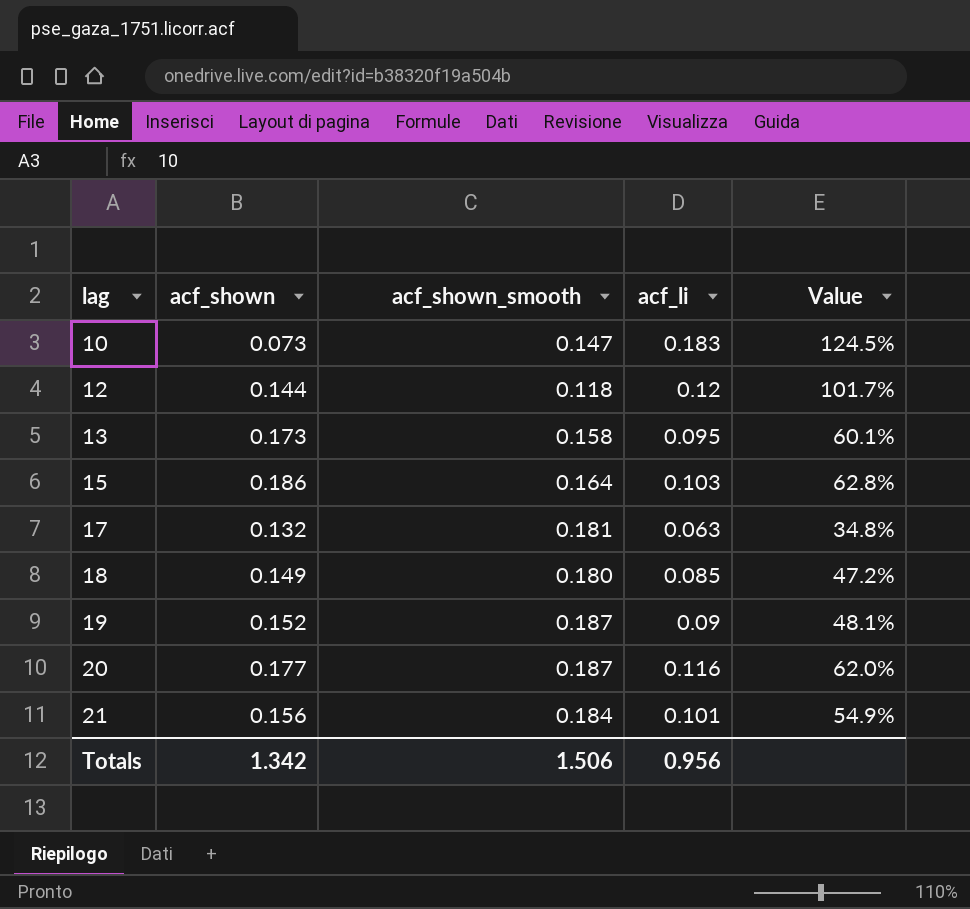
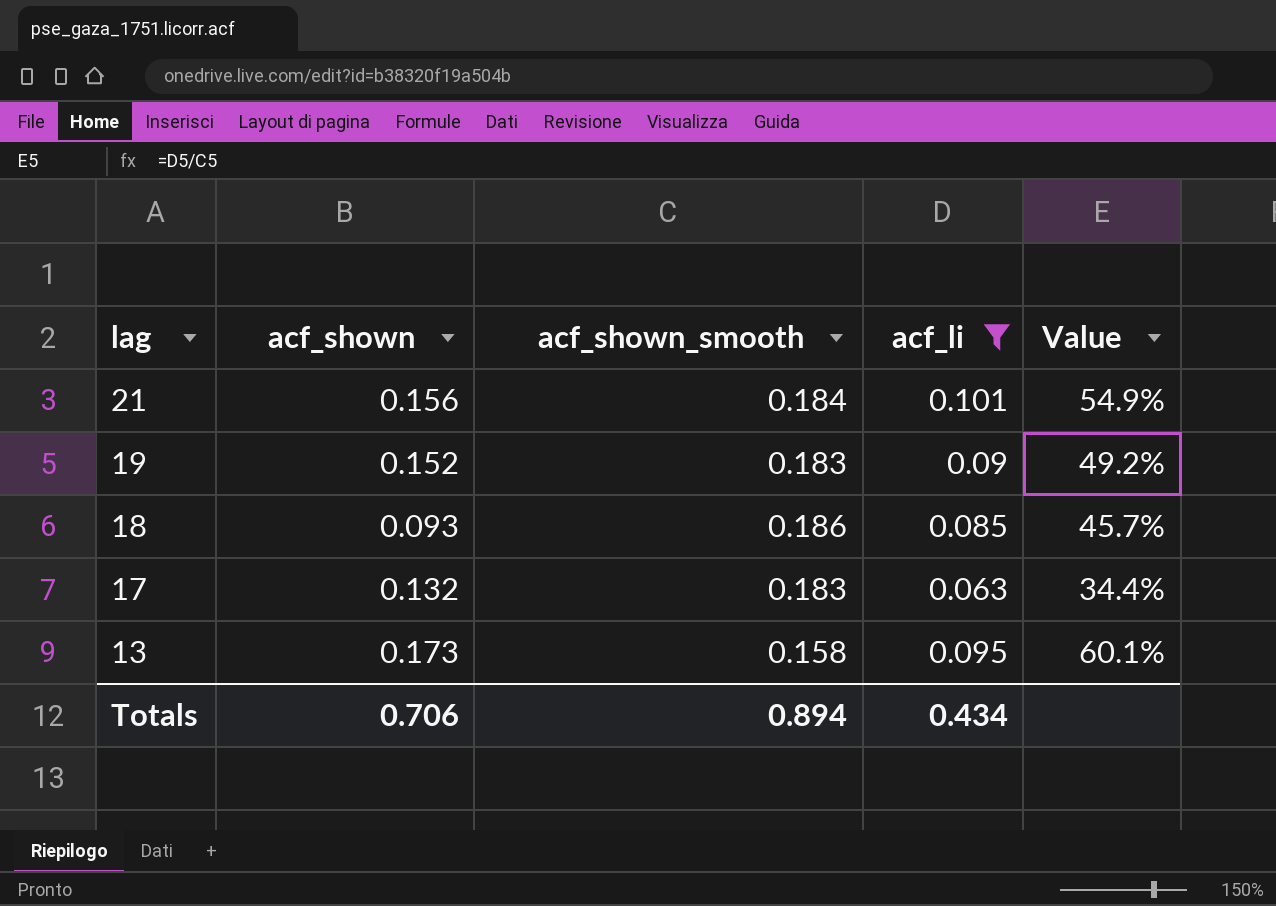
filter: none -> acf_li <= 0.101
row order: lag ascending -> lag descending
19 | acf_shown_smooth: 0.187 -> 0.183
19 | Value: 48.1% -> 49.2%
18 | acf_shown: 0.149 -> 0.093
18 | acf_shown_smooth: 0.180 -> 0.186
18 | Value: 47.2% -> 45.7%
17 | acf_shown_smooth: 0.181 -> 0.183
17 | Value: 34.8% -> 34.4%
Totals | acf_shown: 1.342 -> 0.706
Totals | acf_shown_smooth: 1.506 -> 0.894
Totals | acf_li: 0.956 -> 0.434

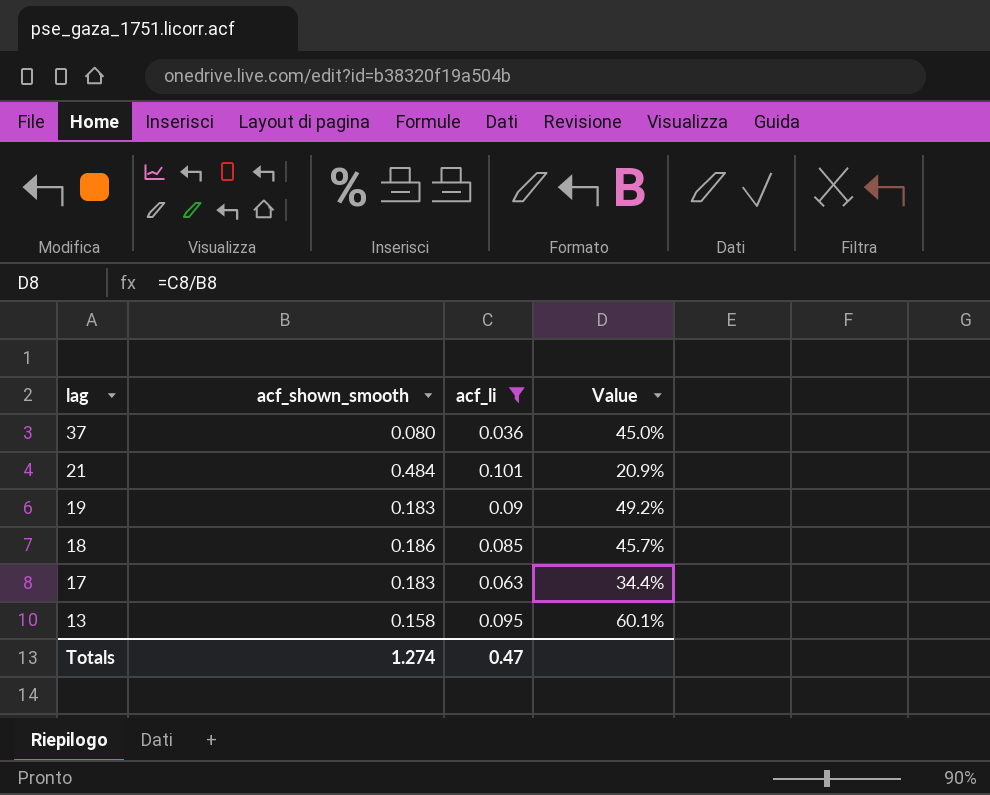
column acf_shown | position: 2 -> none
row 37: none -> 0.080 | 0.036 | 45.0%
21 | acf_shown_smooth: 0.184 -> 0.484
21 | Value: 54.9% -> 20.9%
Totals | acf_shown_smooth: 0.894 -> 1.274
Totals | acf_li: 0.434 -> 0.47

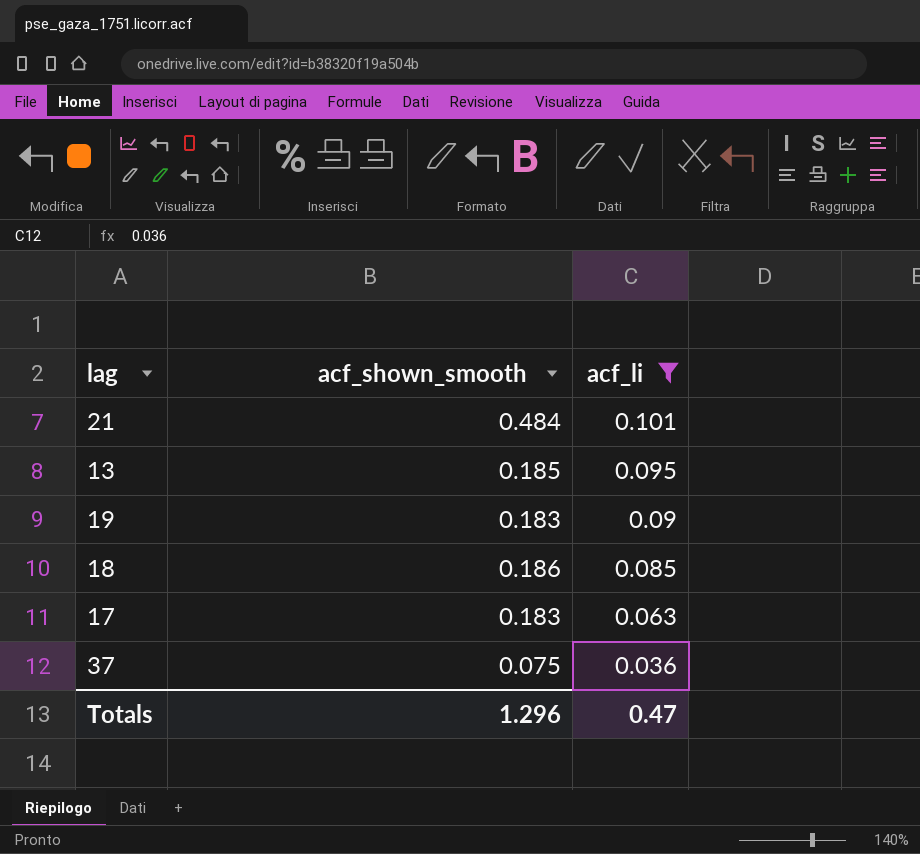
row order: lag descending -> acf_li descending
column Value | formula: [acf_li] / [acf_shown_smooth] -> none
13 | acf_shown_smooth: 0.158 -> 0.185
37 | acf_shown_smooth: 0.080 -> 0.075
Totals | acf_shown_smooth: 1.274 -> 1.296

